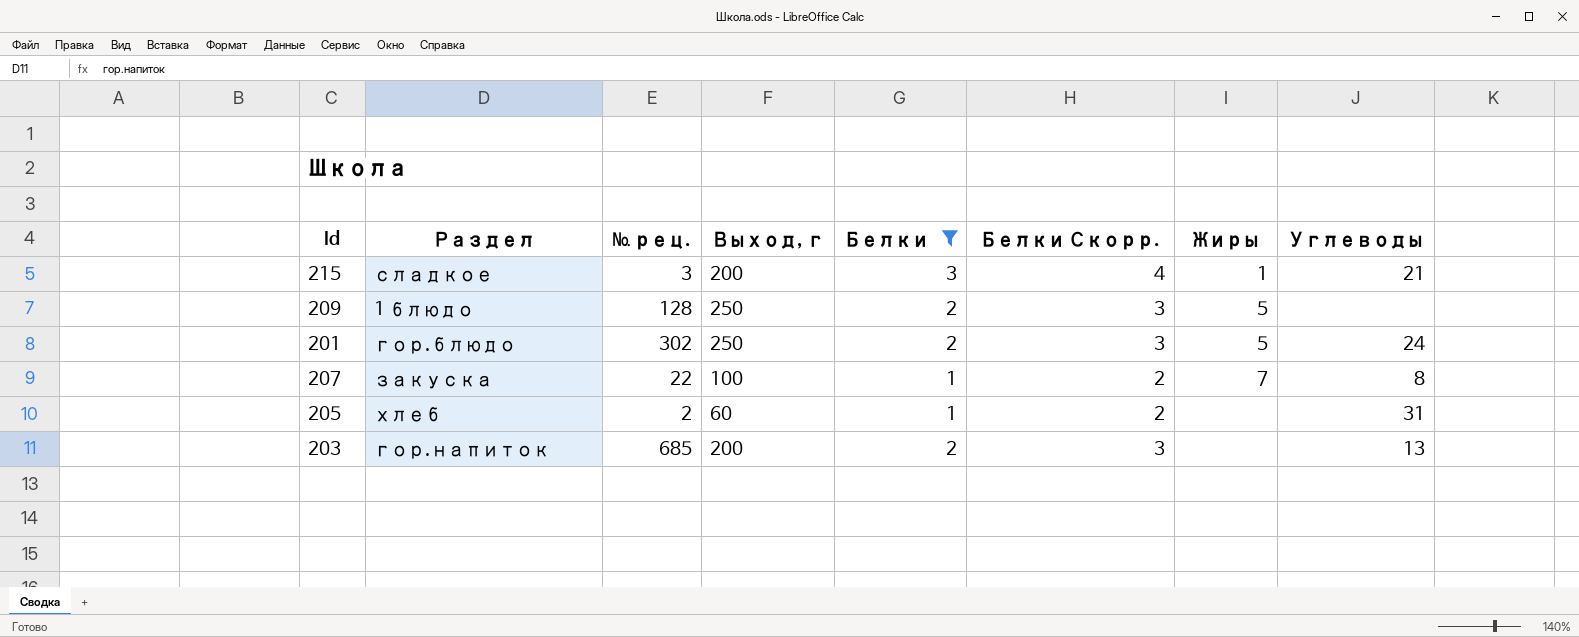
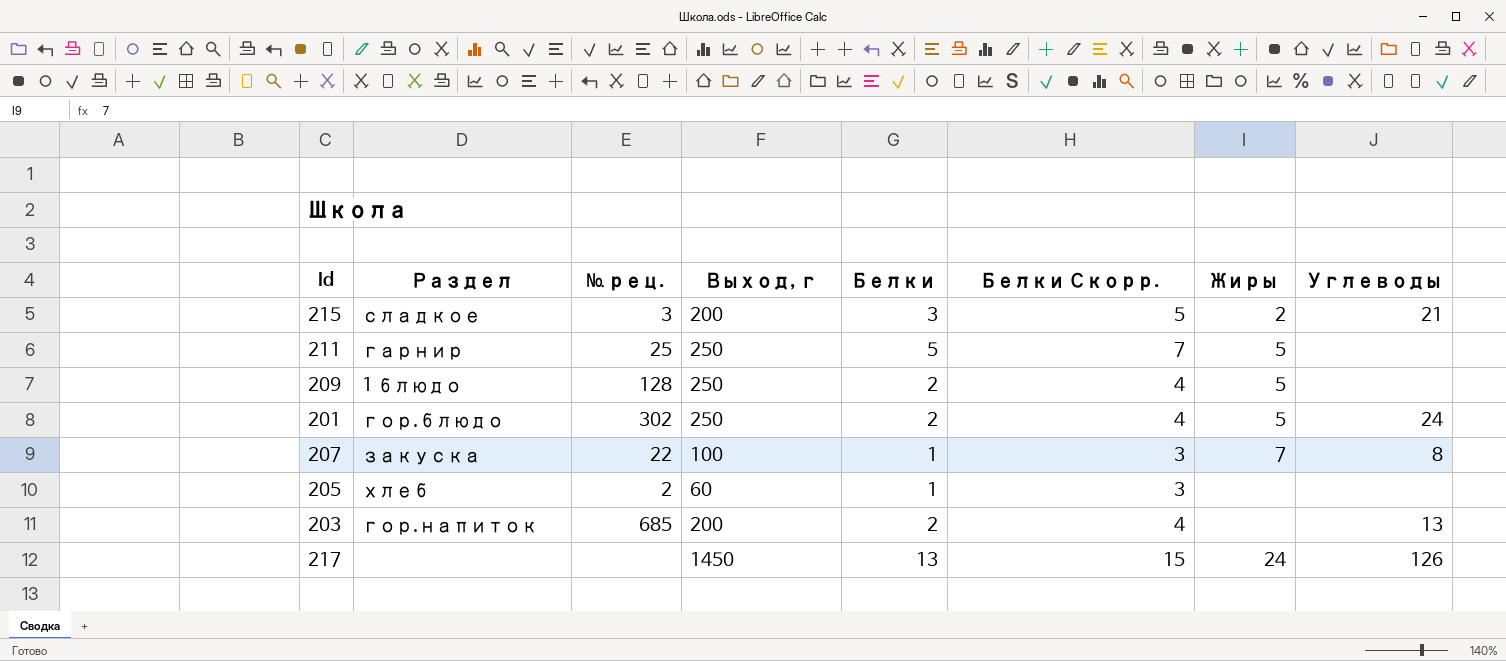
filter: Белки <= 3 -> none
column Белки Скорр. | formula: [Белки] + 1 -> [Белки] + 2
215 | Жиры: 1 -> 2
205 | Углеводы: 31 -> none

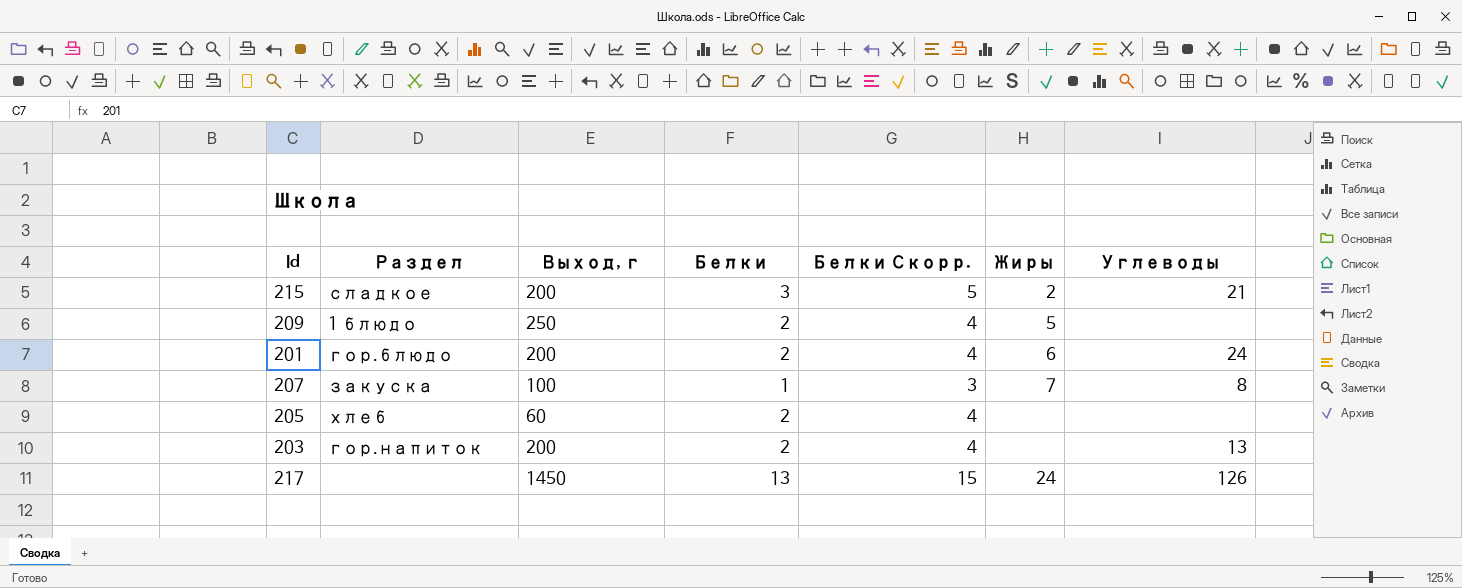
column № рец. | position: 3 -> none
row 211: гарнир | 25 | 250 | 5 | 7 | 5 | none -> none
201 | Выход, г: 250 -> 200
201 | Жиры: 5 -> 6
205 | Белки: 1 -> 2
205 | Белки Скорр.: 3 -> 4

